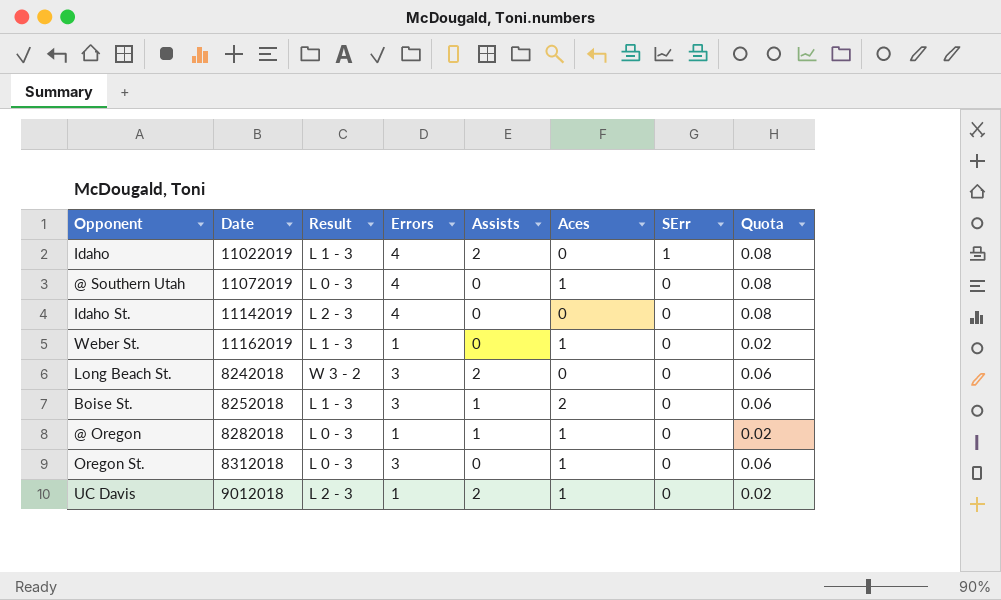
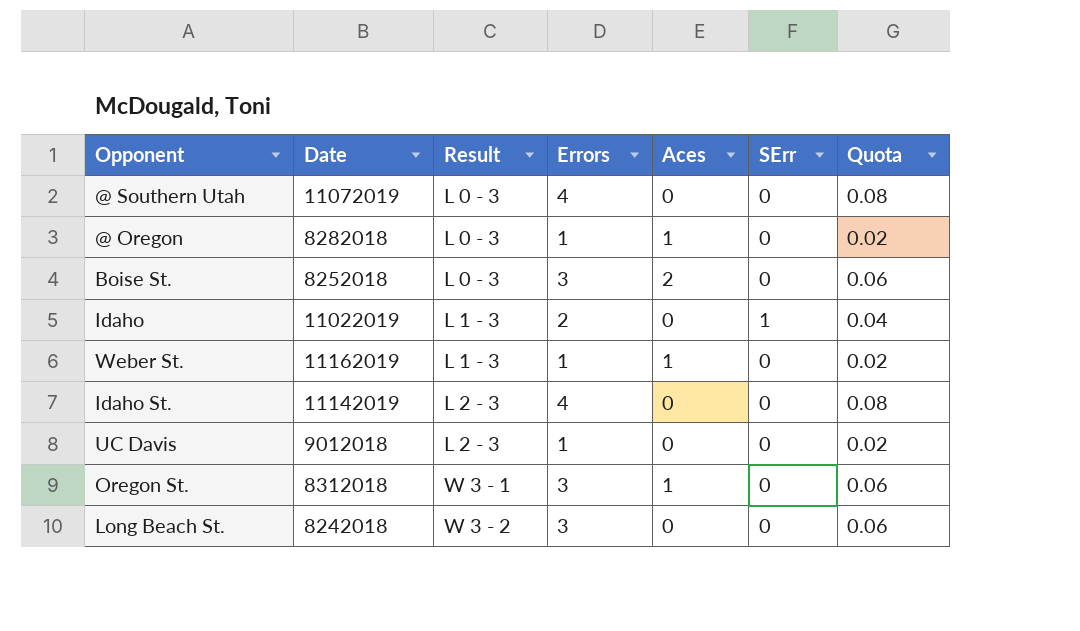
row order: SErr descending -> Result ascending
column Assists | position: 5 -> none
@ Southern Utah | Aces: 1 -> 0
Boise St. | Result: L 1 - 3 -> L 0 - 3
Idaho | Errors: 4 -> 2
Idaho | Quota: 0.08 -> 0.04
UC Davis | Aces: 1 -> 0
Oregon St. | Result: L 0 - 3 -> W 3 - 1

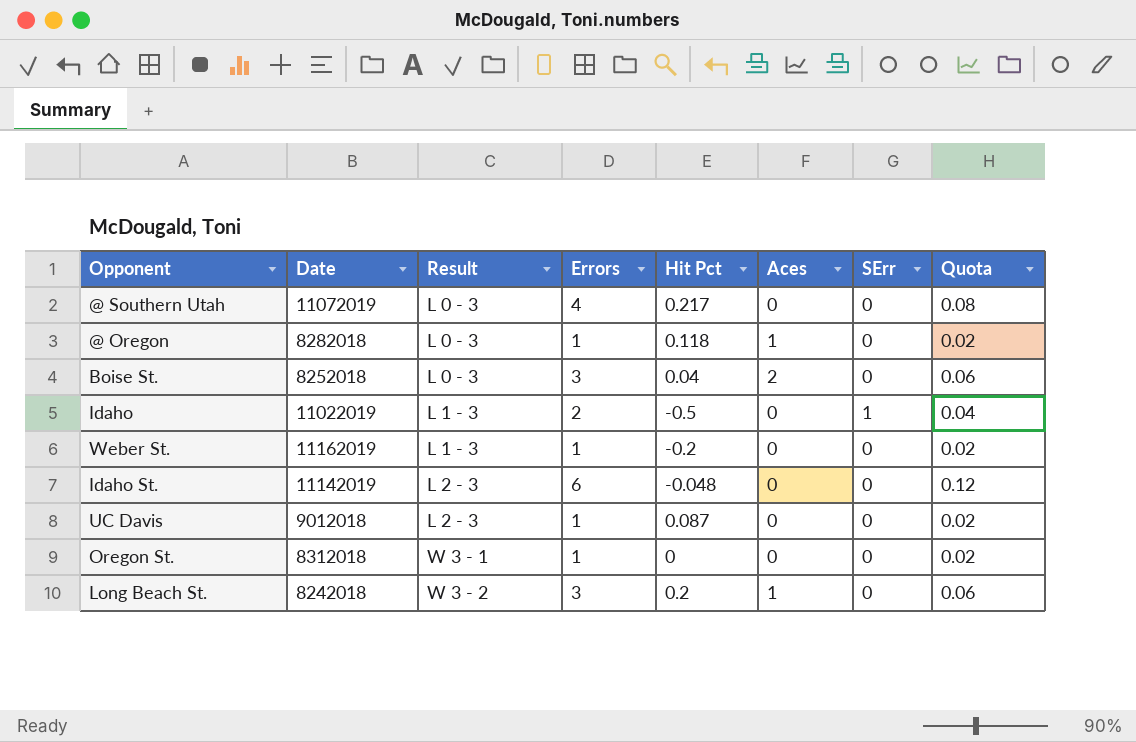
column Hit Pct | position: none -> 5
Weber St. | Aces: 1 -> 0
Idaho St. | Errors: 4 -> 6
Idaho St. | Quota: 0.08 -> 0.12
Oregon St. | Errors: 3 -> 1
Oregon St. | Aces: 1 -> 0
Oregon St. | Quota: 0.06 -> 0.02
Long Beach St. | Aces: 0 -> 1

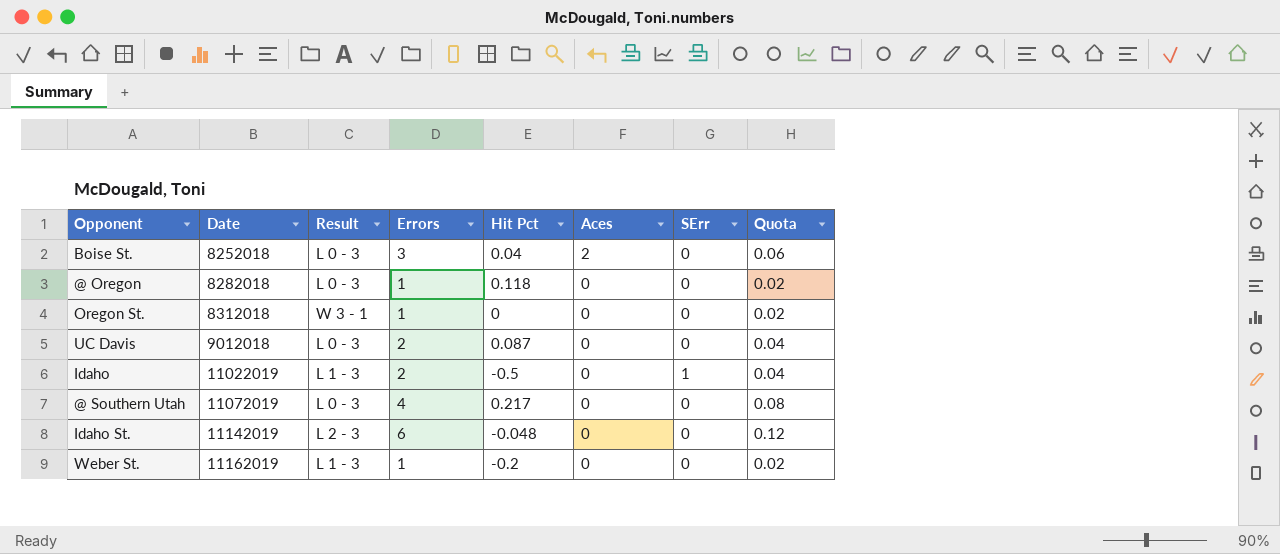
row order: Result ascending -> Date ascending
row Long Beach St.: 8242018 | W 3 - 2 | 3 | 0.2 | 1 | 0 | 0.06 -> none
@ Oregon | Aces: 1 -> 0
UC Davis | Result: L 2 - 3 -> L 0 - 3
UC Davis | Errors: 1 -> 2
UC Davis | Quota: 0.02 -> 0.04

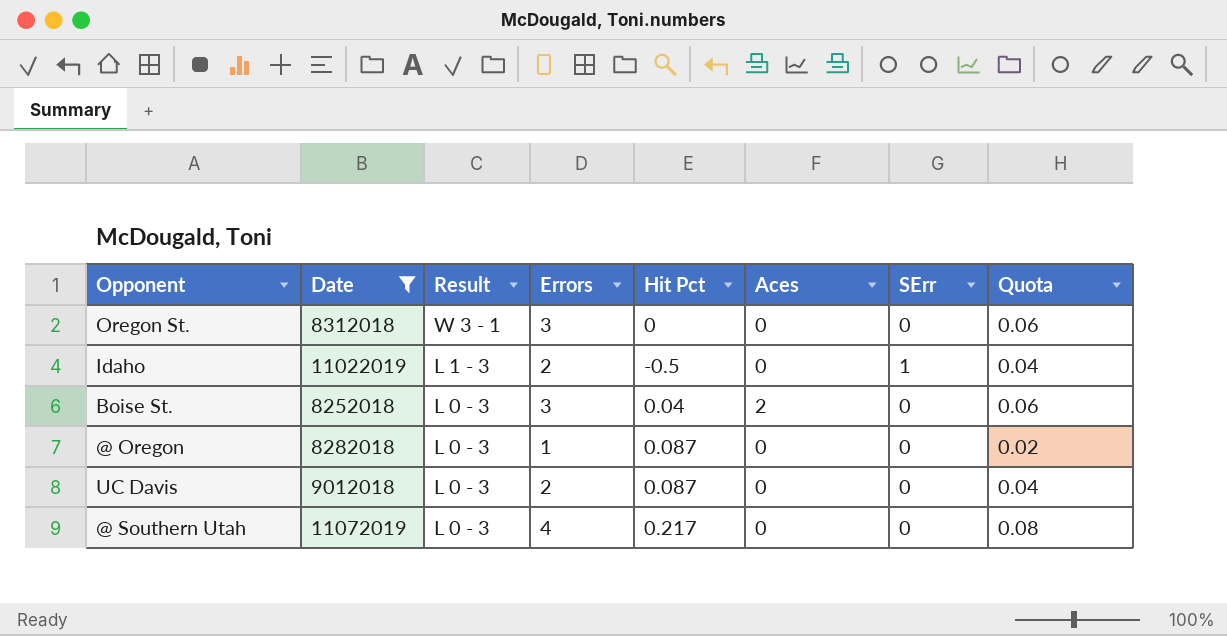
filter: none -> Date <= 11072019
row order: Date ascending -> Result descending
Oregon St. | Errors: 1 -> 3
Oregon St. | Quota: 0.02 -> 0.06
@ Oregon | Hit Pct: 0.118 -> 0.087

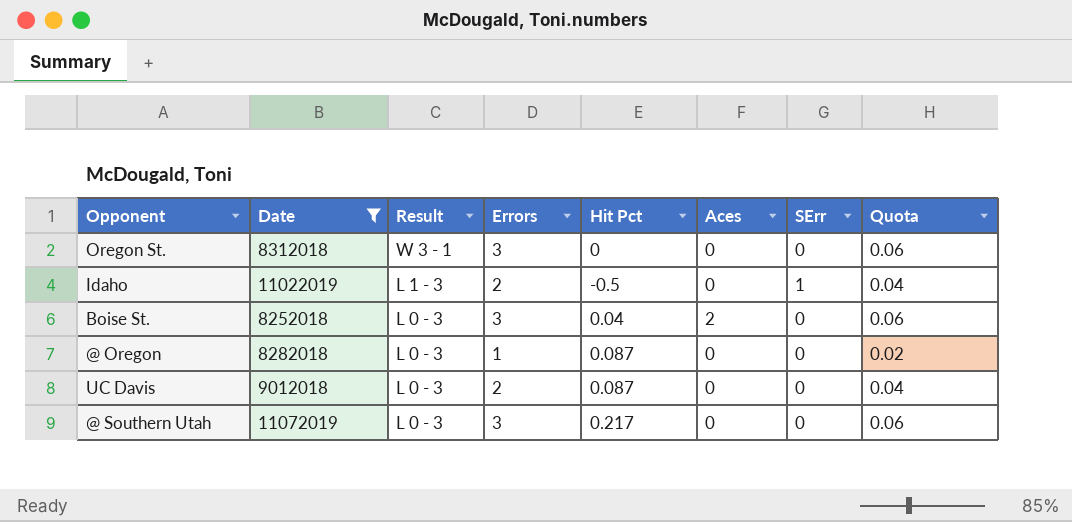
@ Southern Utah | Errors: 4 -> 3
@ Southern Utah | Quota: 0.08 -> 0.06

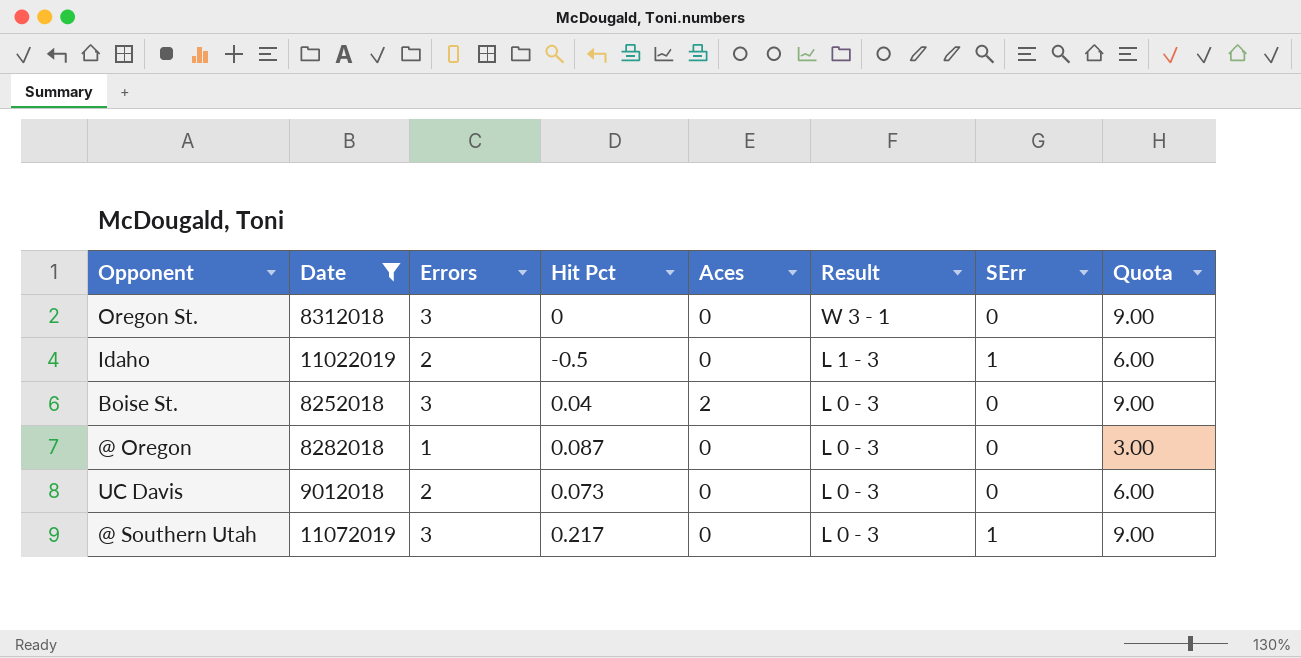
column Result | position: 3 -> 6
column Quota | formula: [Errors] * 0.02 -> [Errors] * 3
UC Davis | Hit Pct: 0.087 -> 0.073
@ Southern Utah | SErr: 0 -> 1

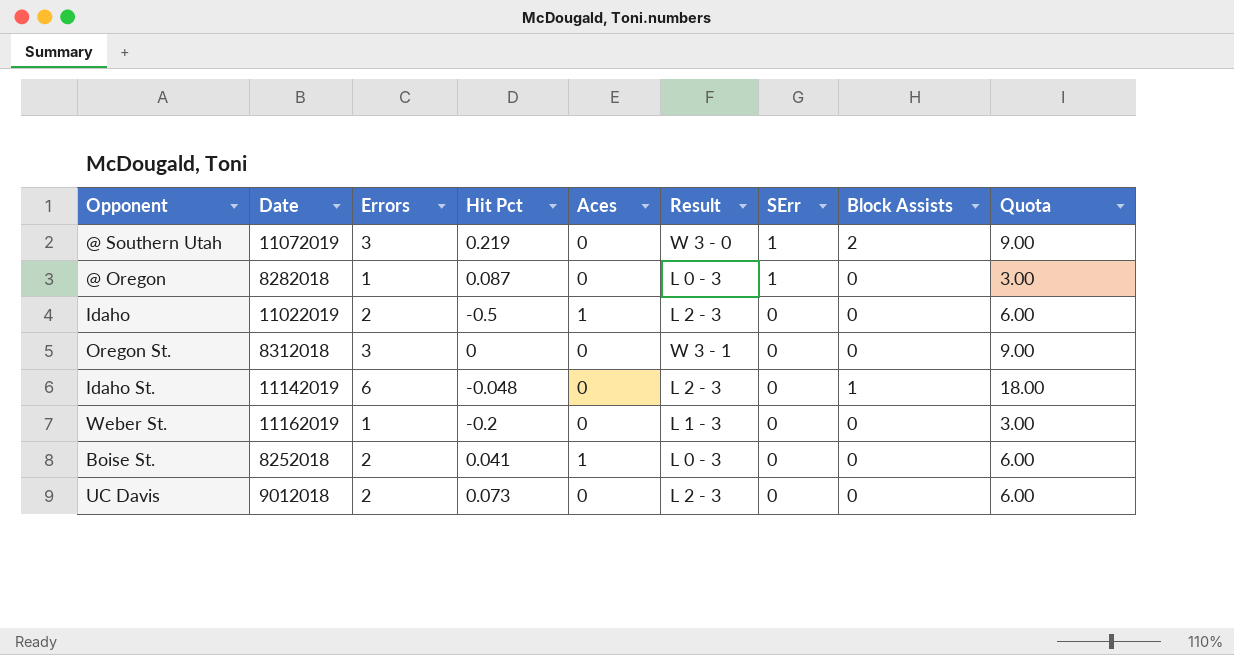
filter: Date <= 11072019 -> none
row order: Result descending -> SErr descending
column Block Assists | position: none -> 8
@ Southern Utah | Hit Pct: 0.217 -> 0.219
@ Southern Utah | Result: L 0 - 3 -> W 3 - 0
@ Oregon | SErr: 0 -> 1
Idaho | Aces: 0 -> 1
Idaho | Result: L 1 - 3 -> L 2 - 3
Idaho | SErr: 1 -> 0
Boise St. | Errors: 3 -> 2
Boise St. | Hit Pct: 0.04 -> 0.041
Boise St. | Aces: 2 -> 1
Boise St. | Quota: 9.00 -> 6.00
UC Davis | Result: L 0 - 3 -> L 2 - 3

